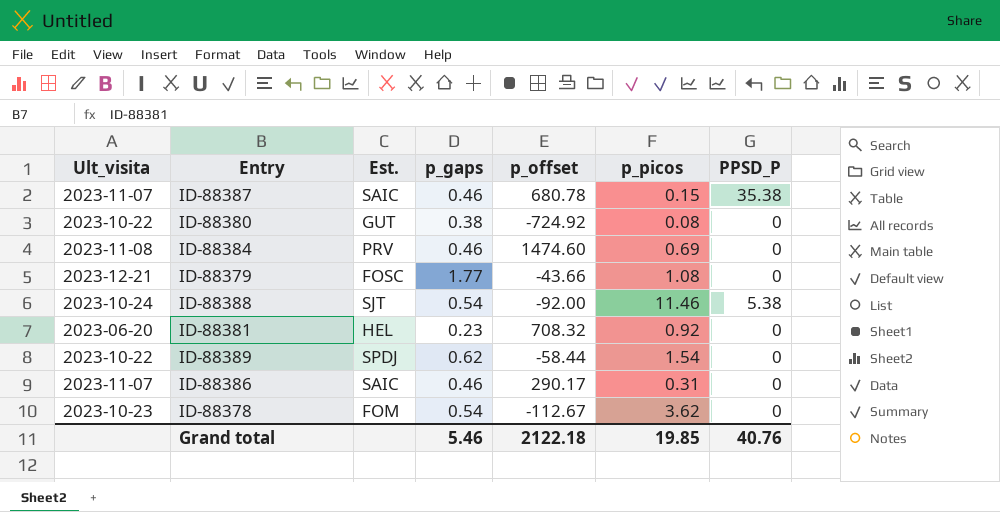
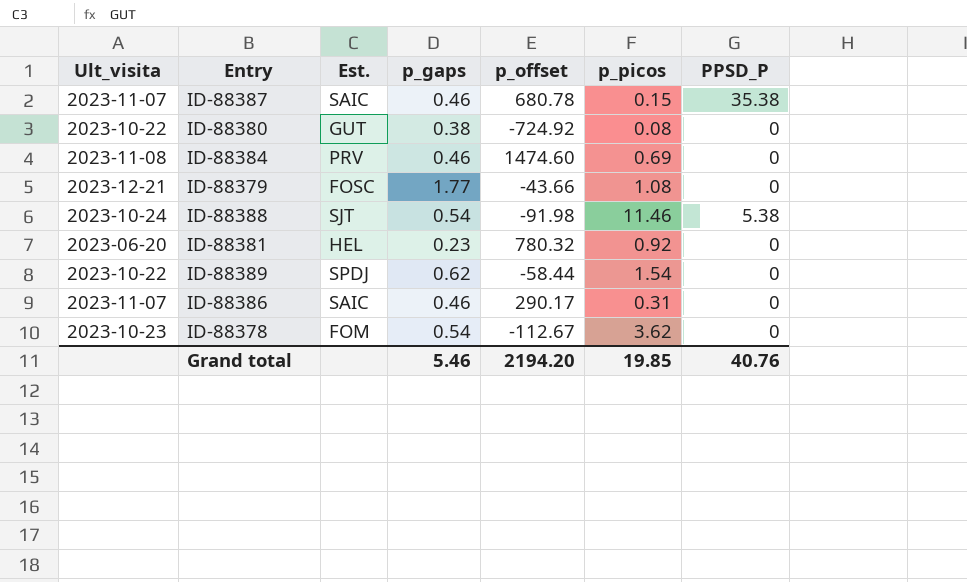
ID-88388 | p_offset: -92.00 -> -91.98
ID-88381 | p_offset: 708.32 -> 780.32
Grand total | p_offset: 2122.18 -> 2194.20

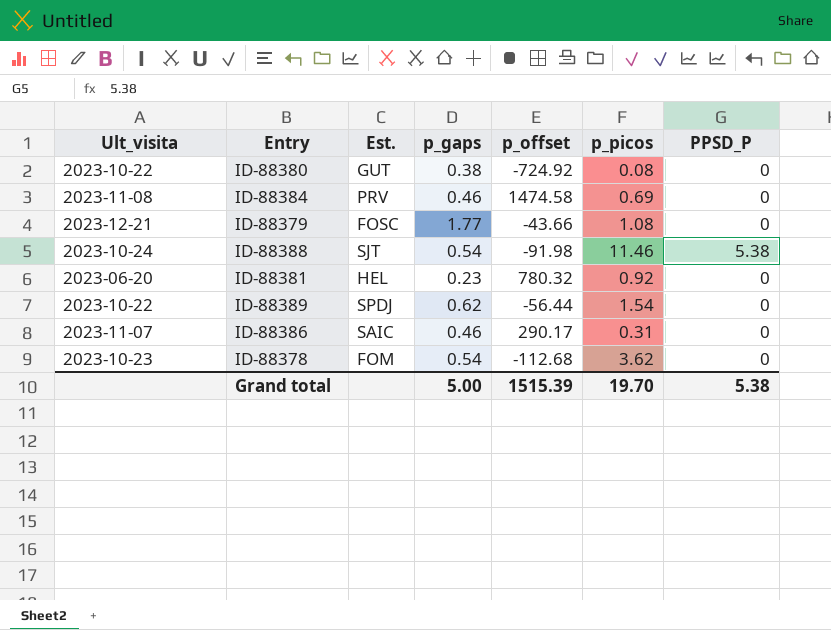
row ID-88387: 2023-11-07 | SAIC | 0.46 | 680.78 | 0.15 | 35.38 -> none
ID-88384 | p_offset: 1474.60 -> 1474.58
ID-88389 | p_offset: -58.44 -> -56.44
ID-88378 | p_offset: -112.67 -> -112.68
Grand total | p_gaps: 5.46 -> 5.00
Grand total | p_offset: 2194.20 -> 1515.39
Grand total | p_picos: 19.85 -> 19.70
Grand total | PPSD_P: 40.76 -> 5.38

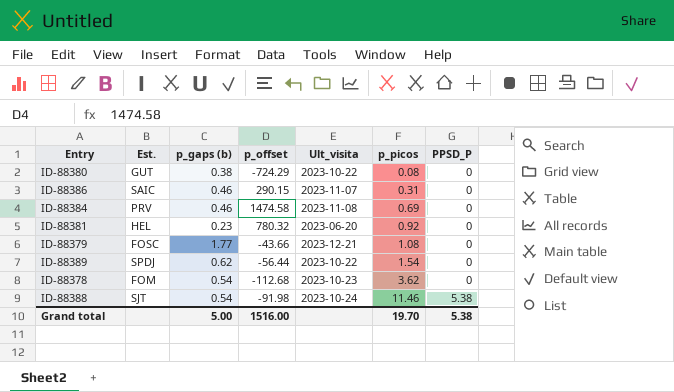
row order: none -> p_picos ascending
column name: p_gaps -> p_gaps (b)
column Ult_visita | position: 1 -> 5
ID-88380 | p_offset: -724.92 -> -724.29
ID-88386 | p_offset: 290.17 -> 290.15
Grand total | p_offset: 1515.39 -> 1516.00

